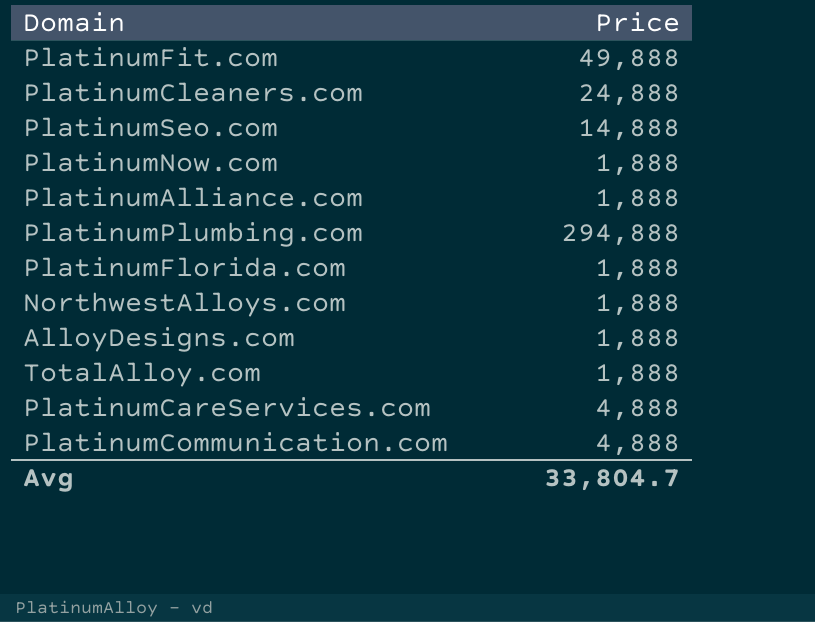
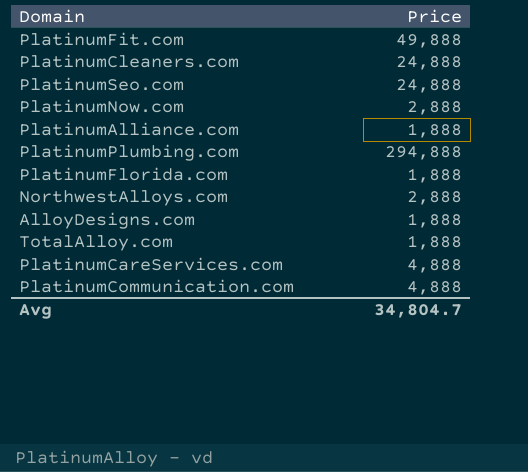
PlatinumSeo.com | Price: 14,888 -> 24,888
PlatinumNow.com | Price: 1,888 -> 2,888
NorthwestAlloys.com | Price: 1,888 -> 2,888
Avg | Price: 33,804.7 -> 34,804.7

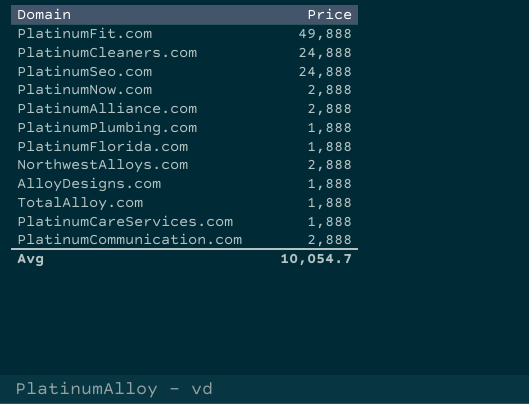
PlatinumAlliance.com | Price: 1,888 -> 2,888
PlatinumPlumbing.com | Price: 294,888 -> 1,888
PlatinumCareServices.com | Price: 4,888 -> 1,888
PlatinumCommunication.com | Price: 4,888 -> 2,888
Avg | Price: 34,804.7 -> 10,054.7

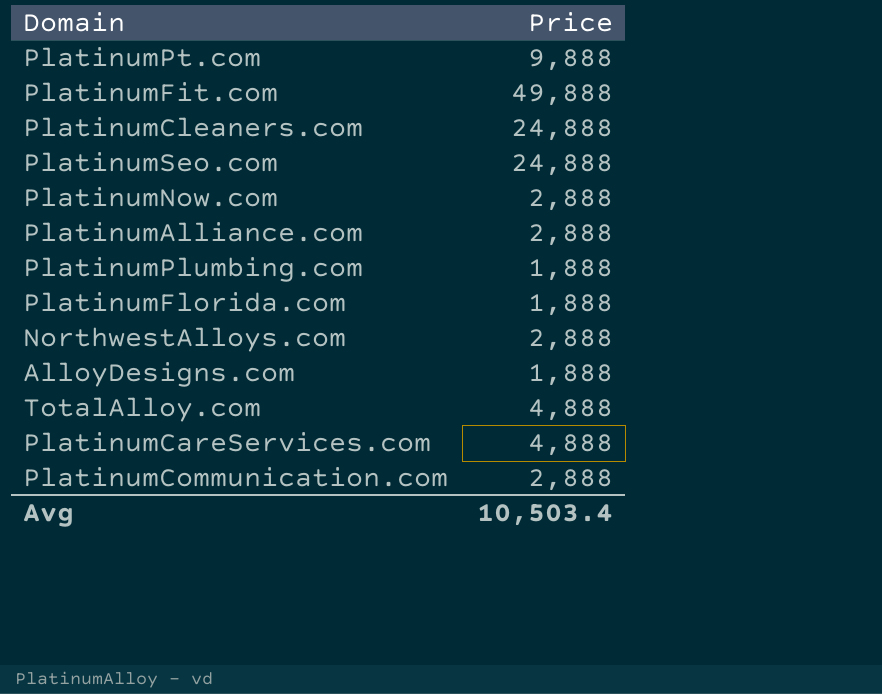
row PlatinumPt.com: none -> 9,888
TotalAlloy.com | Price: 1,888 -> 4,888
PlatinumCareServices.com | Price: 1,888 -> 4,888
Avg | Price: 10,054.7 -> 10,503.4

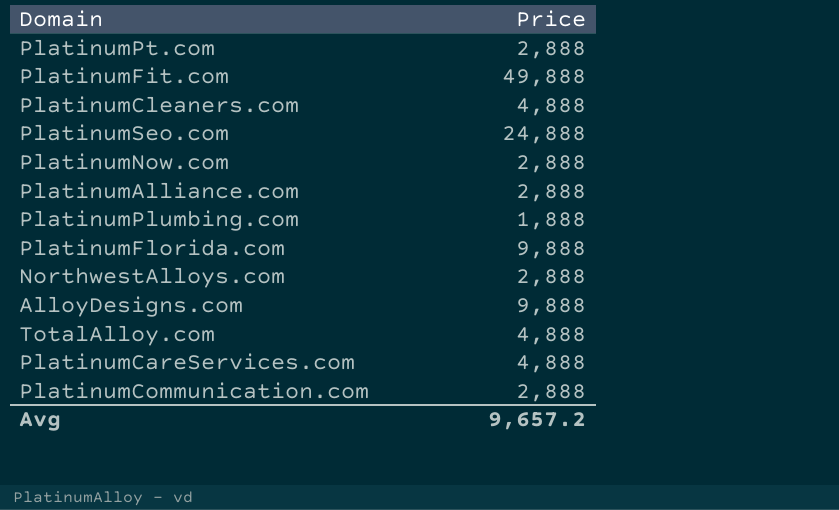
PlatinumPt.com | Price: 9,888 -> 2,888
PlatinumCleaners.com | Price: 24,888 -> 4,888
PlatinumFlorida.com | Price: 1,888 -> 9,888
AlloyDesigns.com | Price: 1,888 -> 9,888
Avg | Price: 10,503.4 -> 9,657.2

